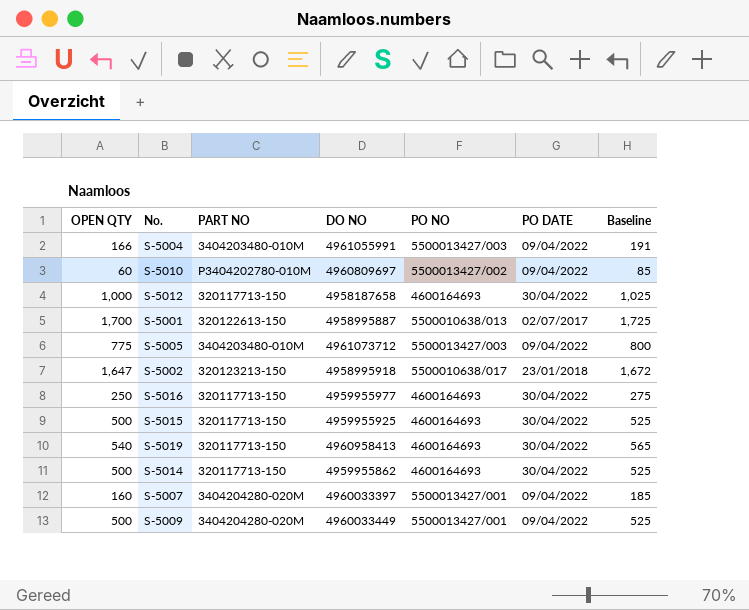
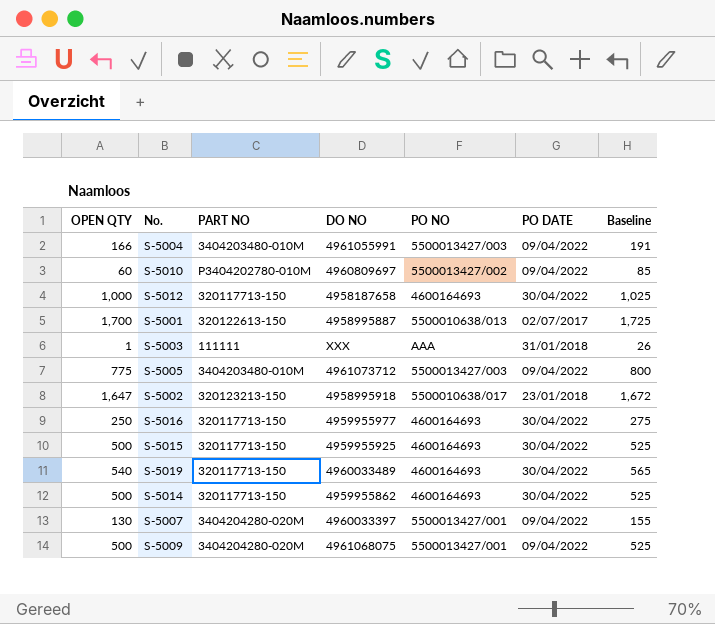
row S-5003: none -> 1 | 111111 | XXX | AAA | 31/01/2018 | 26
S-5019 | DO NO: 4960958413 -> 4960033489
S-5007 | OPEN QTY: 160 -> 130
S-5007 | Baseline: 185 -> 155
S-5009 | DO NO: 4960033449 -> 4961068075

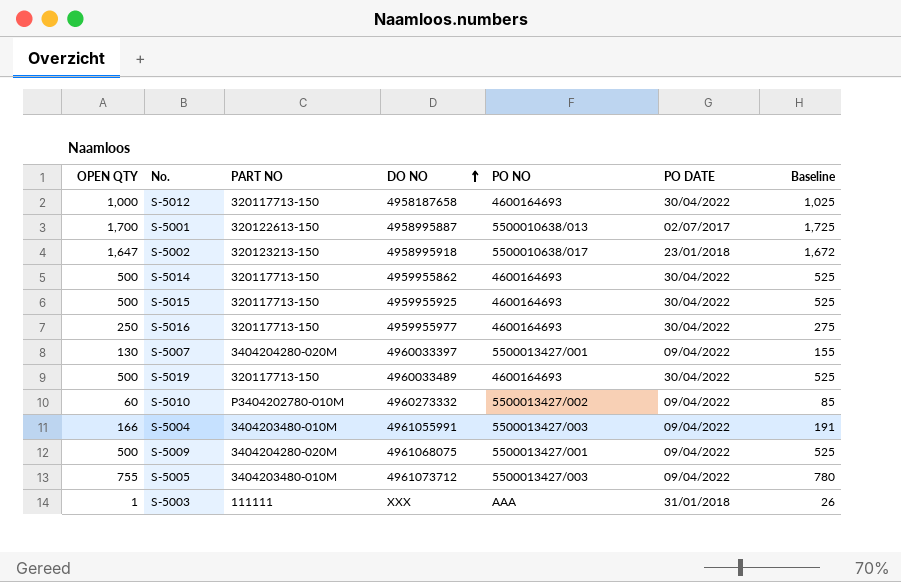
row order: none -> DO NO ascending
S-5019 | OPEN QTY: 540 -> 500
S-5019 | Baseline: 565 -> 525
S-5010 | DO NO: 4960809697 -> 4960273332
S-5005 | OPEN QTY: 775 -> 755
S-5005 | Baseline: 800 -> 780

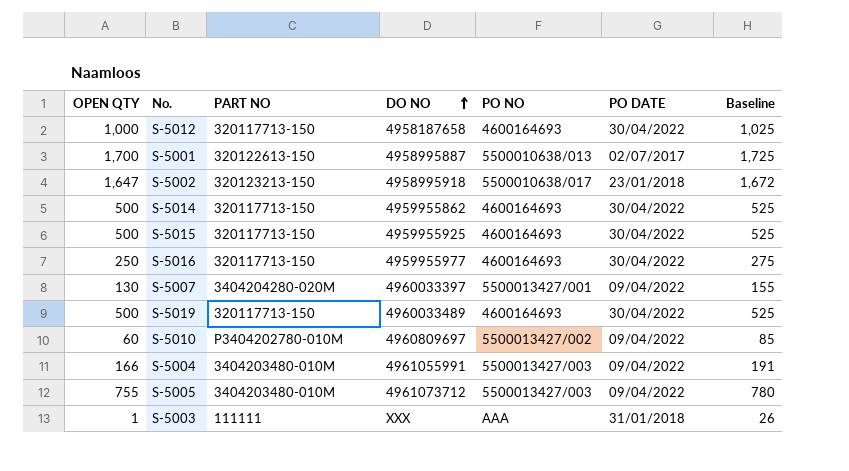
row S-5009: 500 | 3404204280-020M | 4961068075 | 5500013427/001 | 09/04/2022 | 525 -> none
S-5010 | DO NO: 4960273332 -> 4960809697

